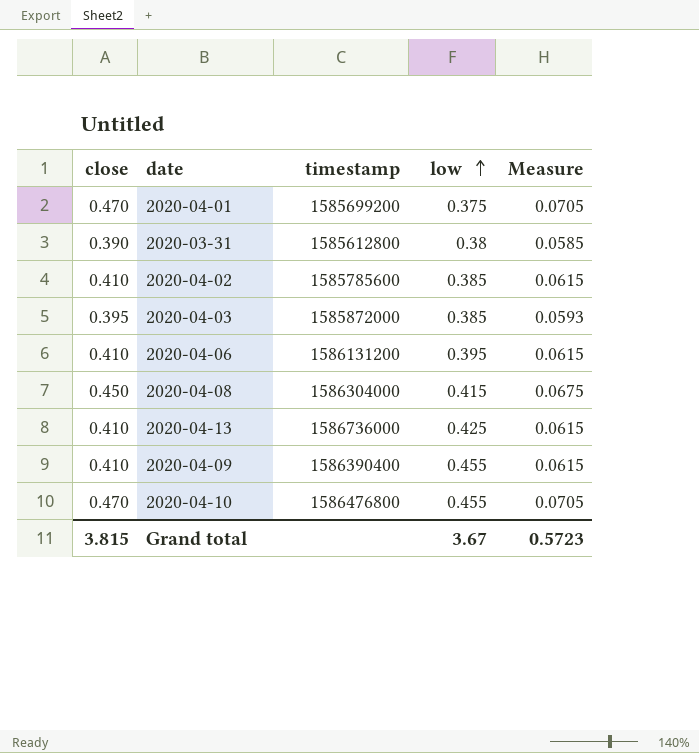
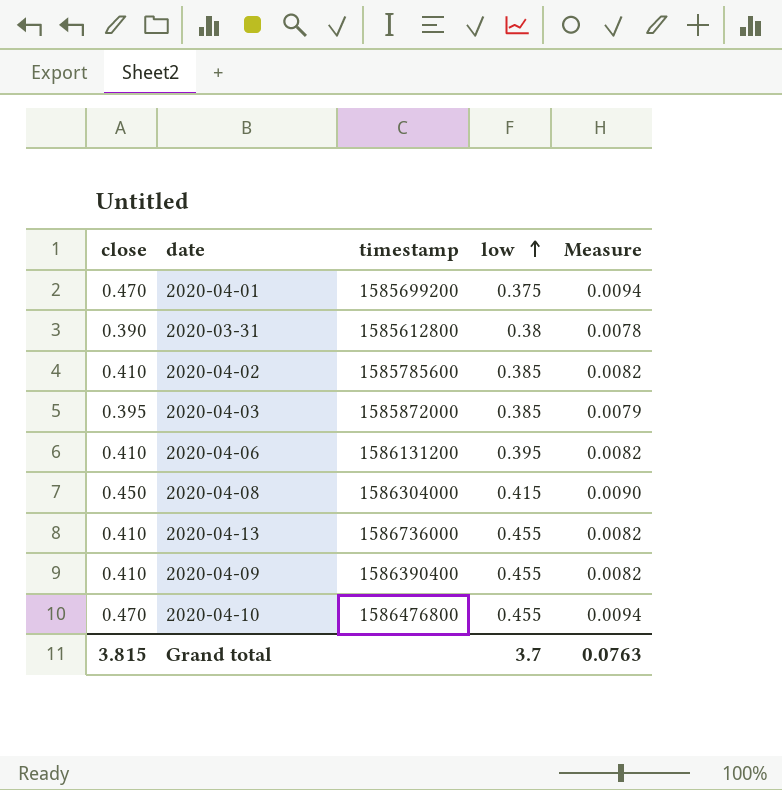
column Measure | formula: [close] * 0.15 -> [close] * 0.02
2020-04-13 | low: 0.425 -> 0.455
Grand total | low: 3.67 -> 3.7
Grand total | Measure: 0.5723 -> 0.0763

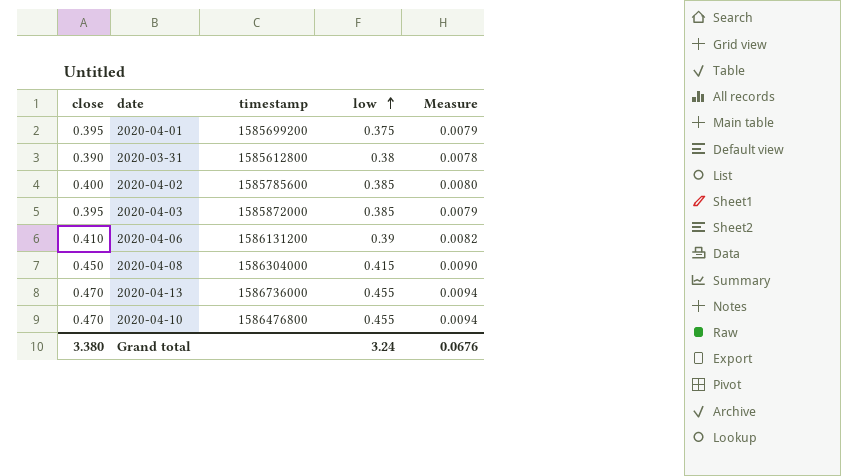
row 2020-04-09: 0.410 | 1586390400 | 0.455 | 0.0082 -> none
2020-04-01 | close: 0.470 -> 0.395
2020-04-01 | Measure: 0.0094 -> 0.0079
2020-04-02 | close: 0.410 -> 0.400
2020-04-02 | Measure: 0.0082 -> 0.0080
2020-04-06 | low: 0.395 -> 0.39
2020-04-13 | close: 0.410 -> 0.470
2020-04-13 | Measure: 0.0082 -> 0.0094
Grand total | close: 3.815 -> 3.380
Grand total | low: 3.7 -> 3.24
Grand total | Measure: 0.0763 -> 0.0676

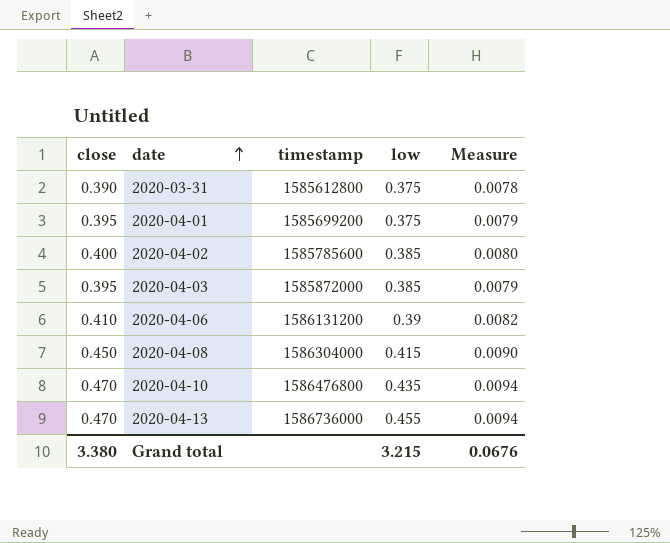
row order: low ascending -> date ascending
2020-03-31 | low: 0.38 -> 0.375
2020-04-10 | low: 0.455 -> 0.435
Grand total | low: 3.24 -> 3.215

